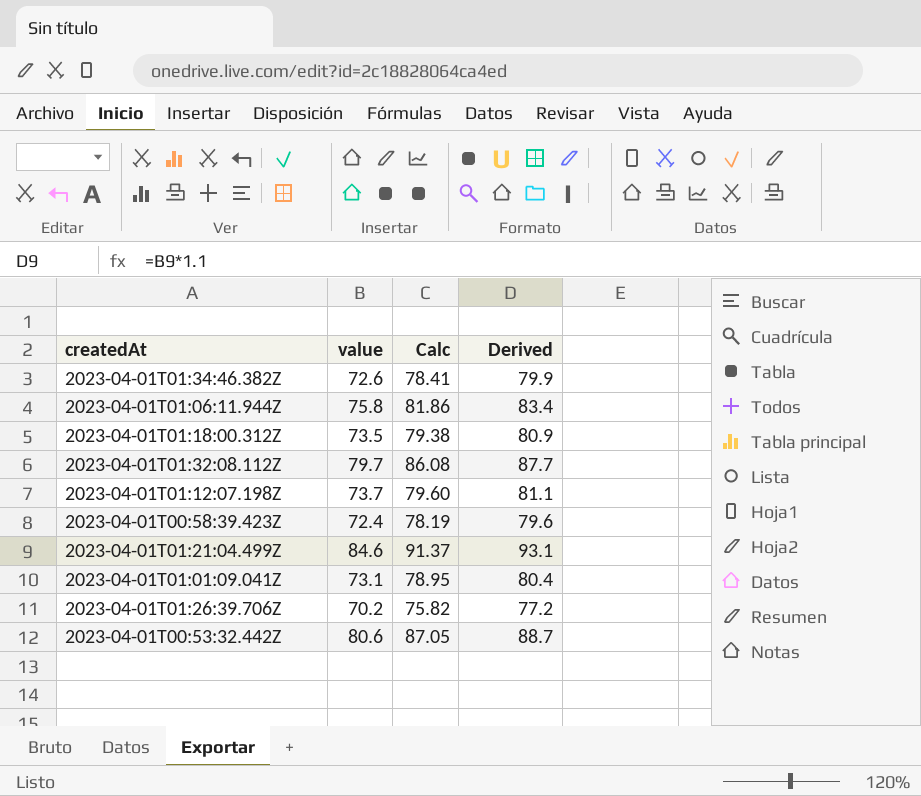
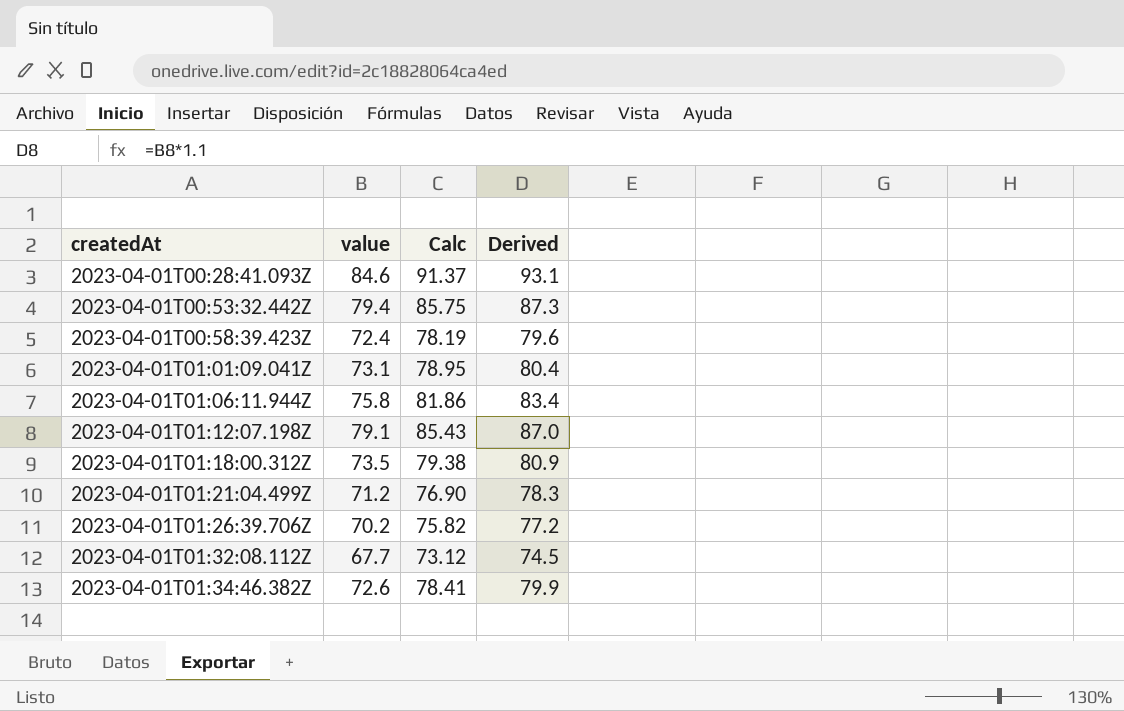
row order: none -> createdAt ascending
row 2023-04-01T00:28:41.093Z: none -> 84.6 | 91.37 | 93.1
2023-04-01T00:53:32.442Z | value: 80.6 -> 79.4
2023-04-01T00:53:32.442Z | Calc: 87.05 -> 85.75
2023-04-01T00:53:32.442Z | Derived: 88.7 -> 87.3
2023-04-01T01:12:07.198Z | value: 73.7 -> 79.1
2023-04-01T01:12:07.198Z | Calc: 79.60 -> 85.43
2023-04-01T01:12:07.198Z | Derived: 81.1 -> 87.0
2023-04-01T01:21:04.499Z | value: 84.6 -> 71.2
2023-04-01T01:21:04.499Z | Calc: 91.37 -> 76.90
2023-04-01T01:21:04.499Z | Derived: 93.1 -> 78.3
2023-04-01T01:32:08.112Z | value: 79.7 -> 67.7
2023-04-01T01:32:08.112Z | Calc: 86.08 -> 73.12
2023-04-01T01:32:08.112Z | Derived: 87.7 -> 74.5

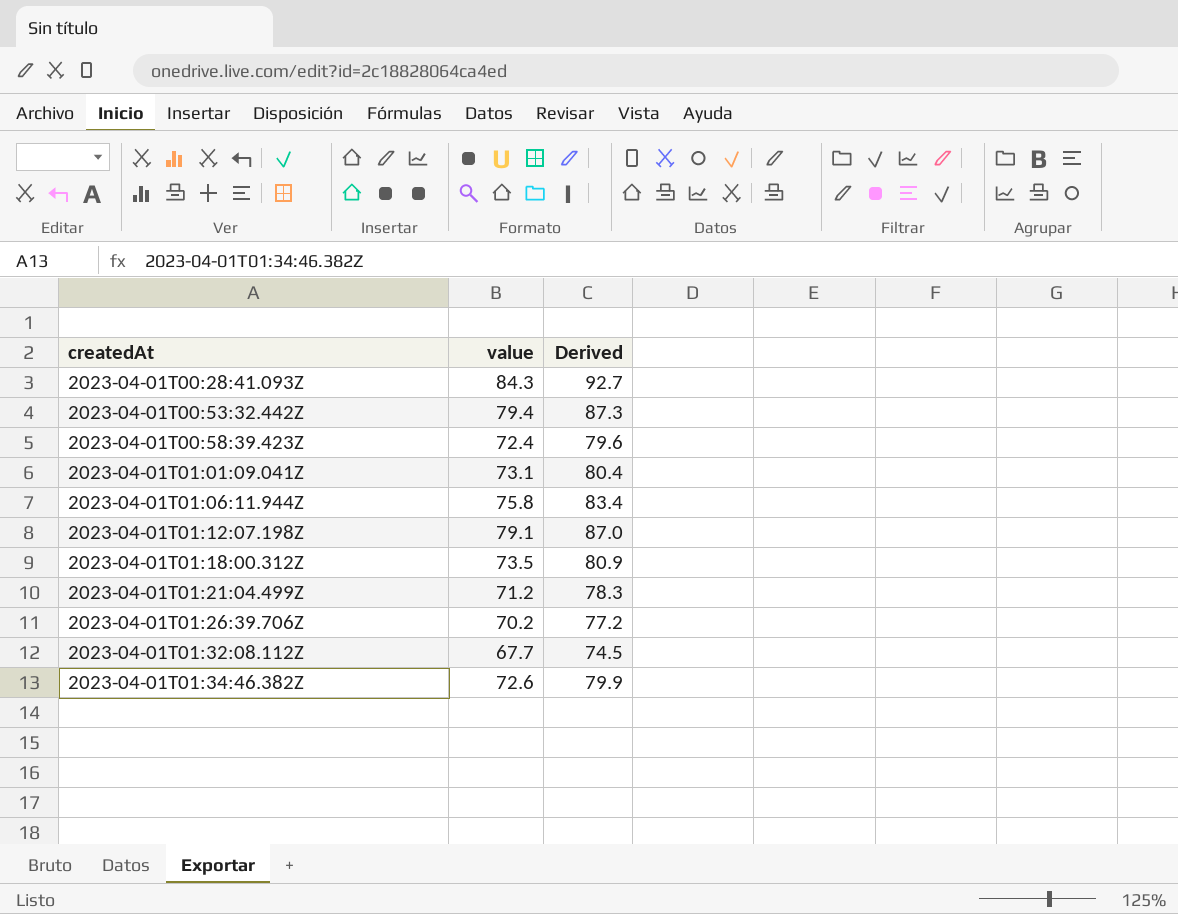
column Calc | formula: [value] * 1.08 -> none
2023-04-01T00:28:41.093Z | value: 84.6 -> 84.3
2023-04-01T00:28:41.093Z | Derived: 93.1 -> 92.7

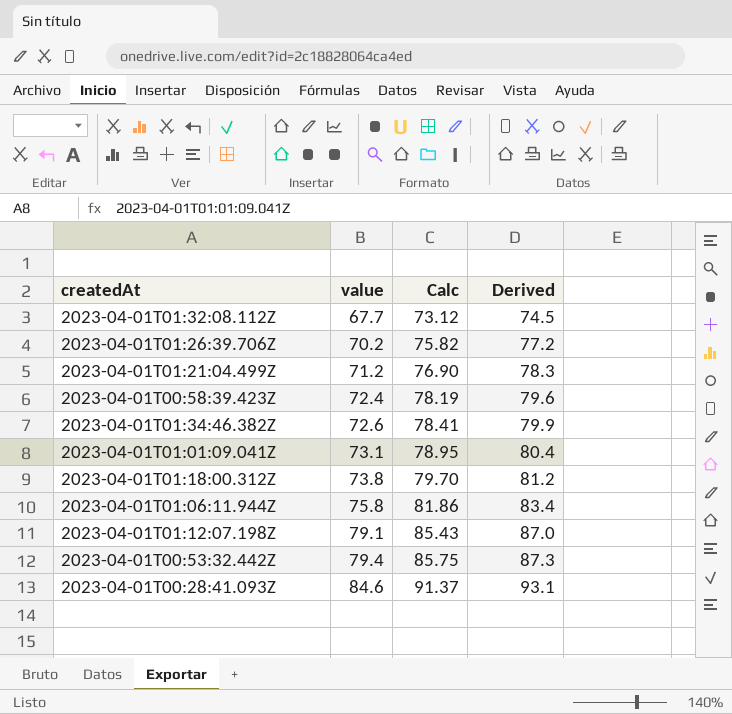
row order: createdAt ascending -> value ascending
column Calc | formula: none -> [value] * 1.08
2023-04-01T01:18:00.312Z | value: 73.5 -> 73.8
2023-04-01T01:18:00.312Z | Derived: 80.9 -> 81.2
2023-04-01T00:28:41.093Z | value: 84.3 -> 84.6
2023-04-01T00:28:41.093Z | Derived: 92.7 -> 93.1

